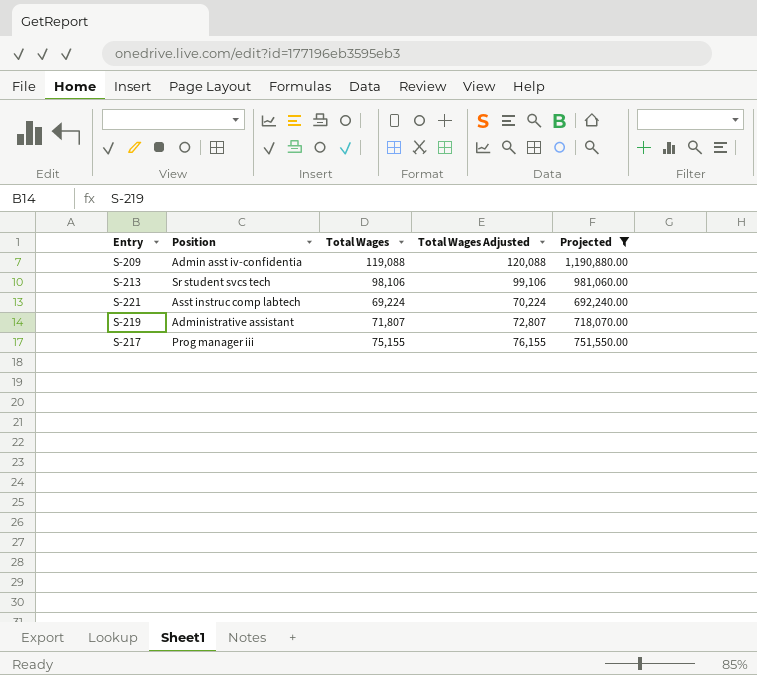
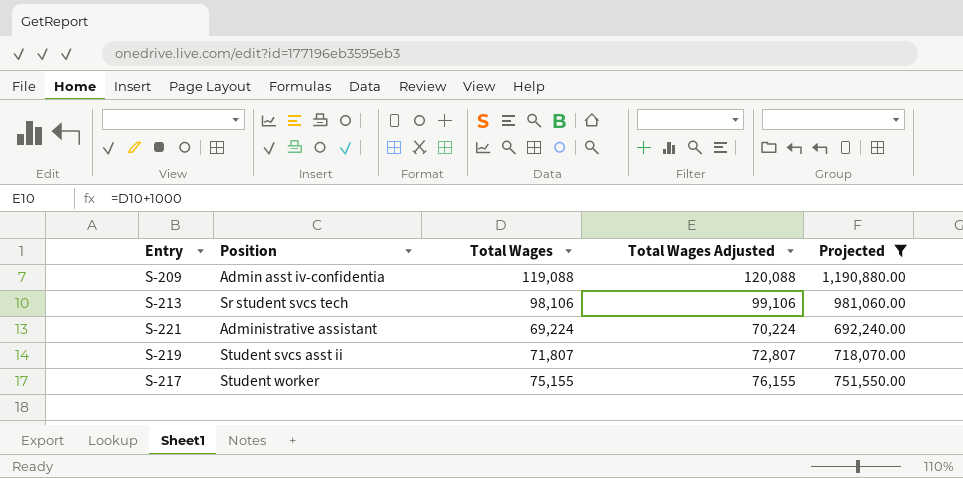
S-221 | Position: Asst instruc comp labtech -> Administrative assistant
S-219 | Position: Administrative assistant -> Student svcs asst ii
S-217 | Position: Prog manager iii -> Student worker

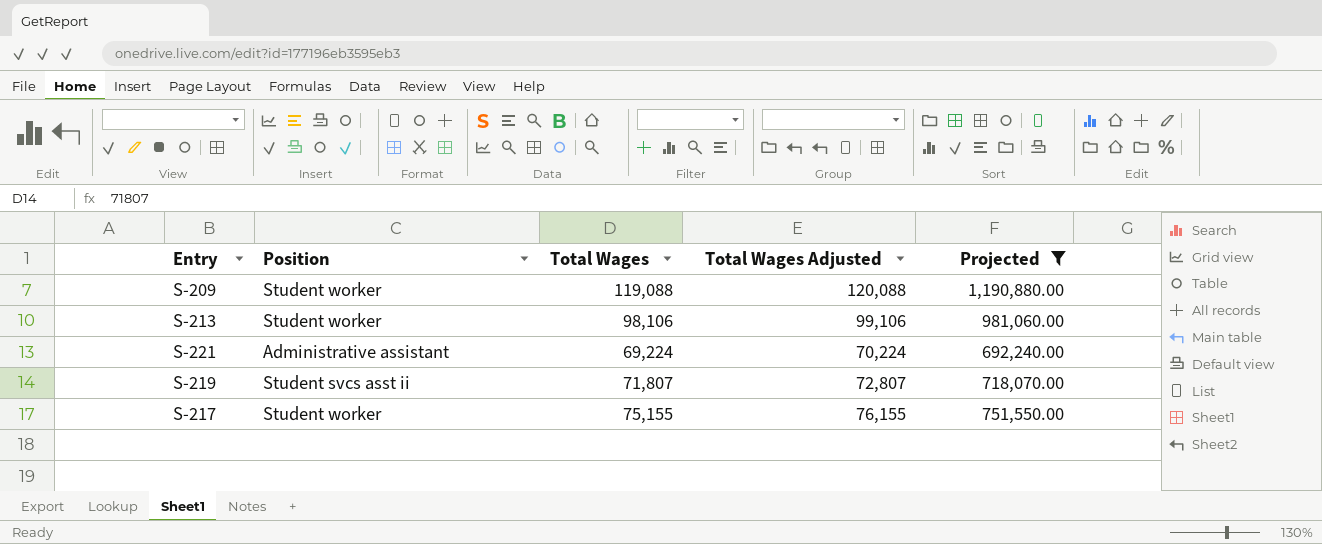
S-209 | Position: Admin asst iv-confidentia -> Student worker
S-213 | Position: Sr student svcs tech -> Student worker

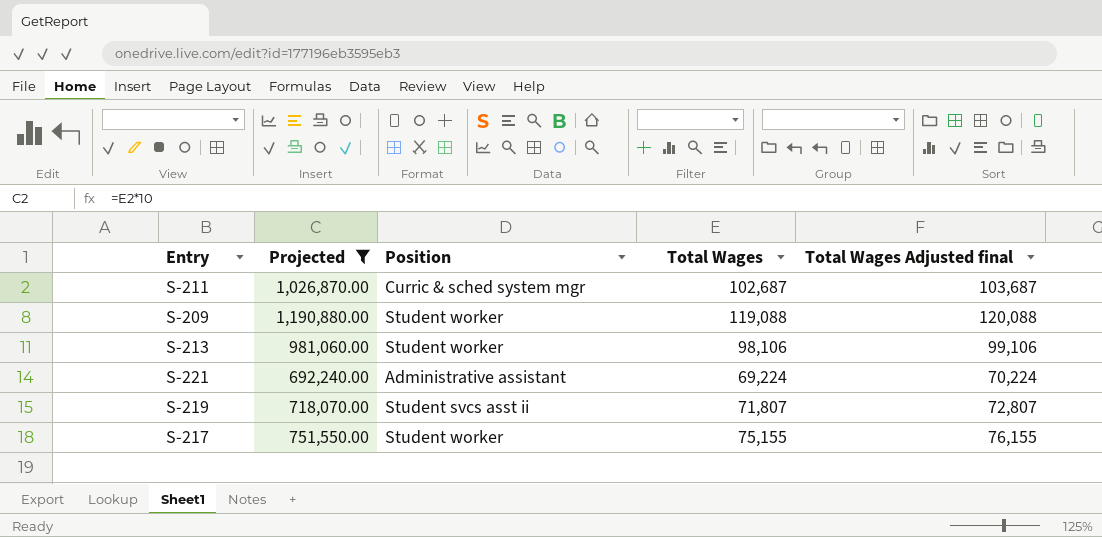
column Projected | position: 5 -> 2
column name: Total Wages Adjusted -> Total Wages Adjusted final
row S-211: none -> 1,026,870.00 | Curric & sched system mgr | 102,687 | 103,687

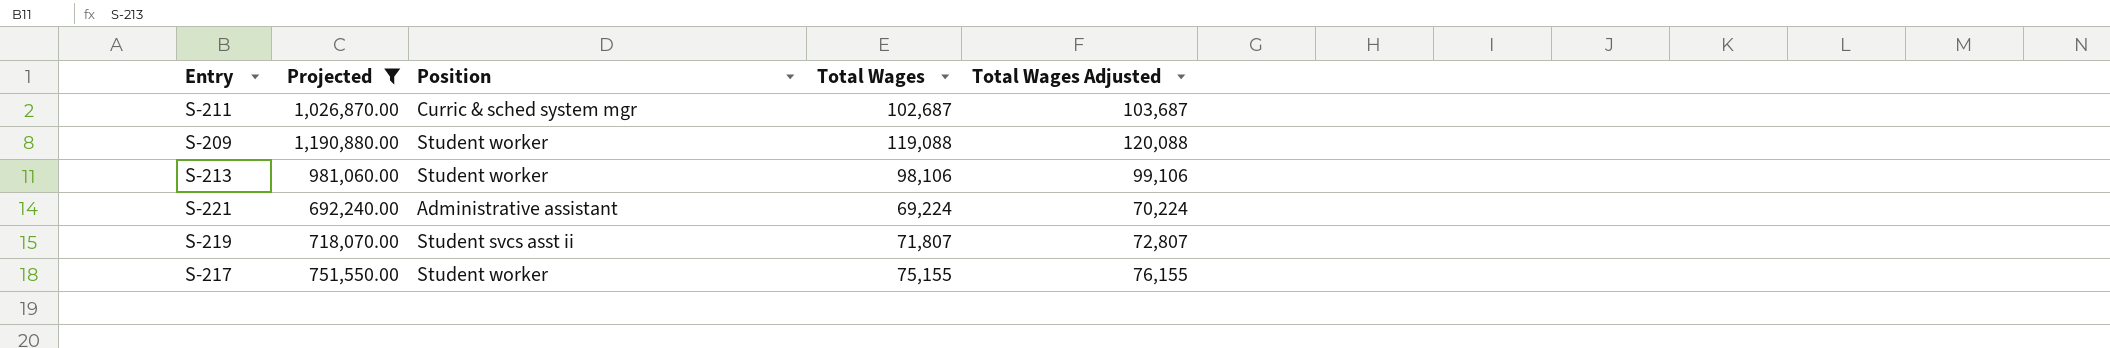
column name: Total Wages Adjusted final -> Total Wages Adjusted

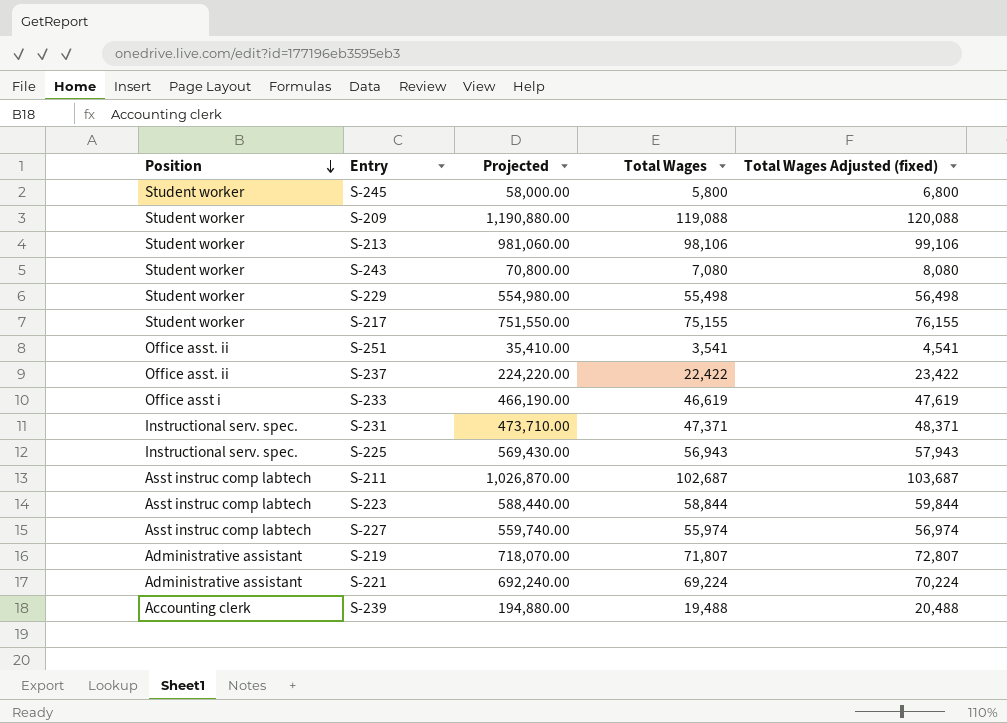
filter: Projected >= 692,240.00 -> none
row order: none -> Position descending
column Position | position: 3 -> 1
column name: Total Wages Adjusted -> Total Wages Adjusted (fixed)
S-211 | Position: Curric & sched system mgr -> Asst instruc comp labtech
S-219 | Position: Student svcs asst ii -> Administrative assistant

